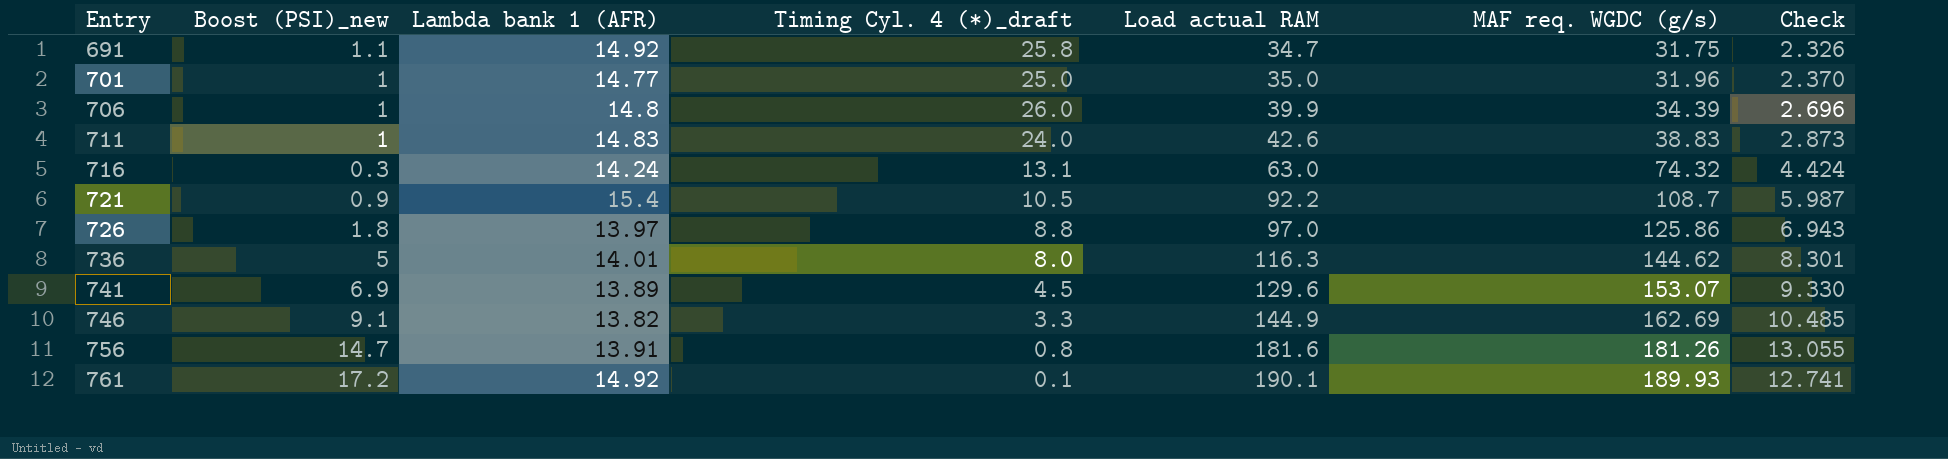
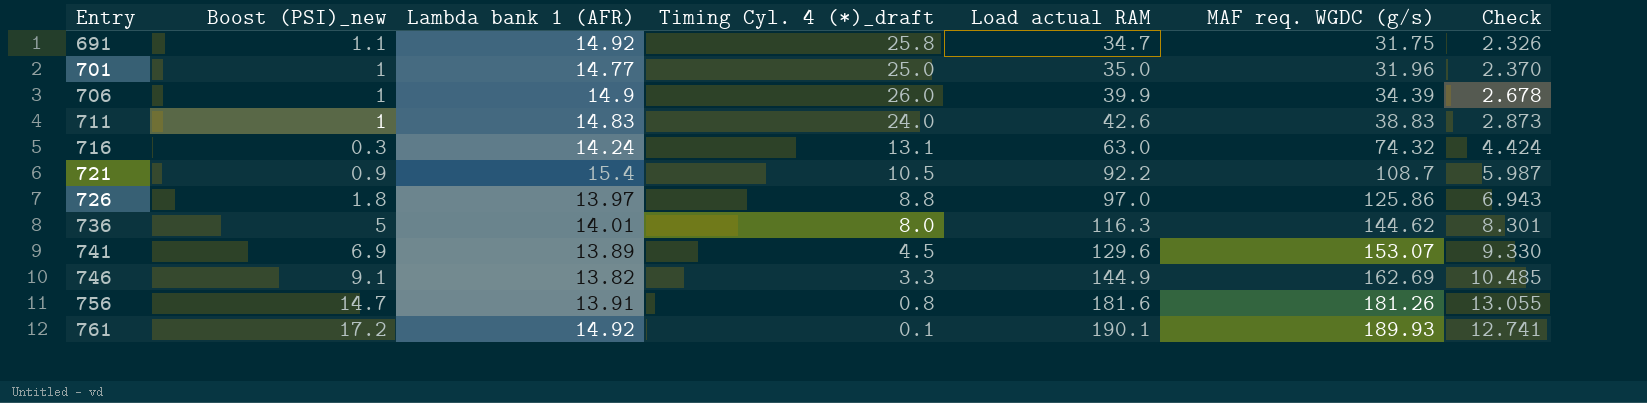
706 | Lambda bank 1 (AFR): 14.8 -> 14.9
706 | Check: 2.696 -> 2.678

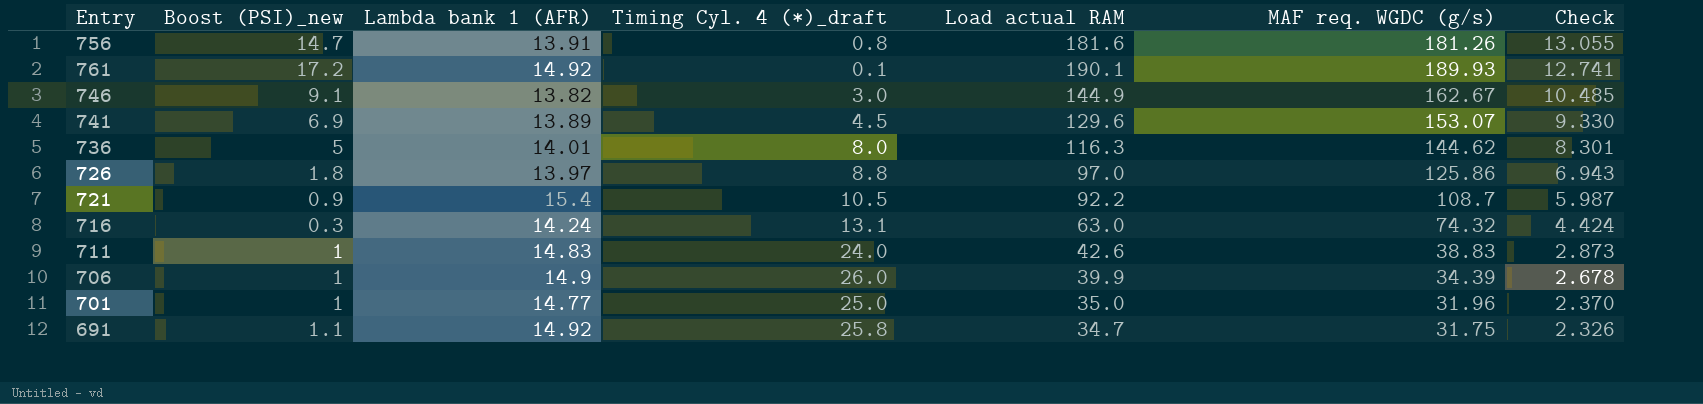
row order: Entry ascending -> Check descending
746 | Timing Cyl. 4 (*)_draft: 3.3 -> 3.0
746 | MAF req. WGDC (g/s): 162.69 -> 162.67

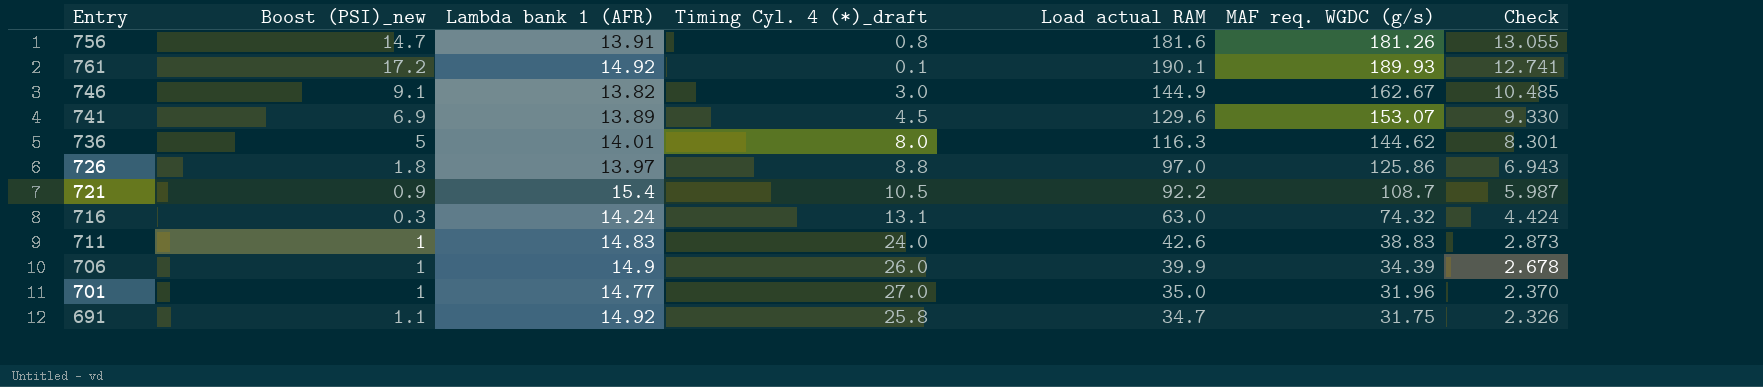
701 | Timing Cyl. 4 (*)_draft: 25.0 -> 27.0

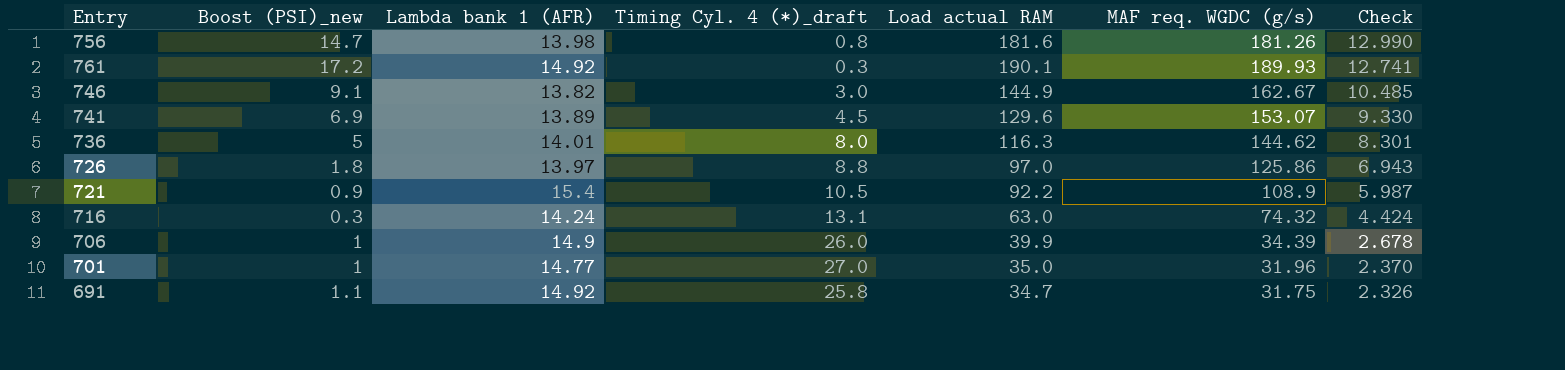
row 711: 1 | 14.83 | 24.0 | 42.6 | 38.83 | 2.873 -> none
756 | Lambda bank 1 (AFR): 13.91 -> 13.98
756 | Check: 13.055 -> 12.990
761 | Timing Cyl. 4 (*)_draft: 0.1 -> 0.3
721 | MAF req. WGDC (g/s): 108.7 -> 108.9

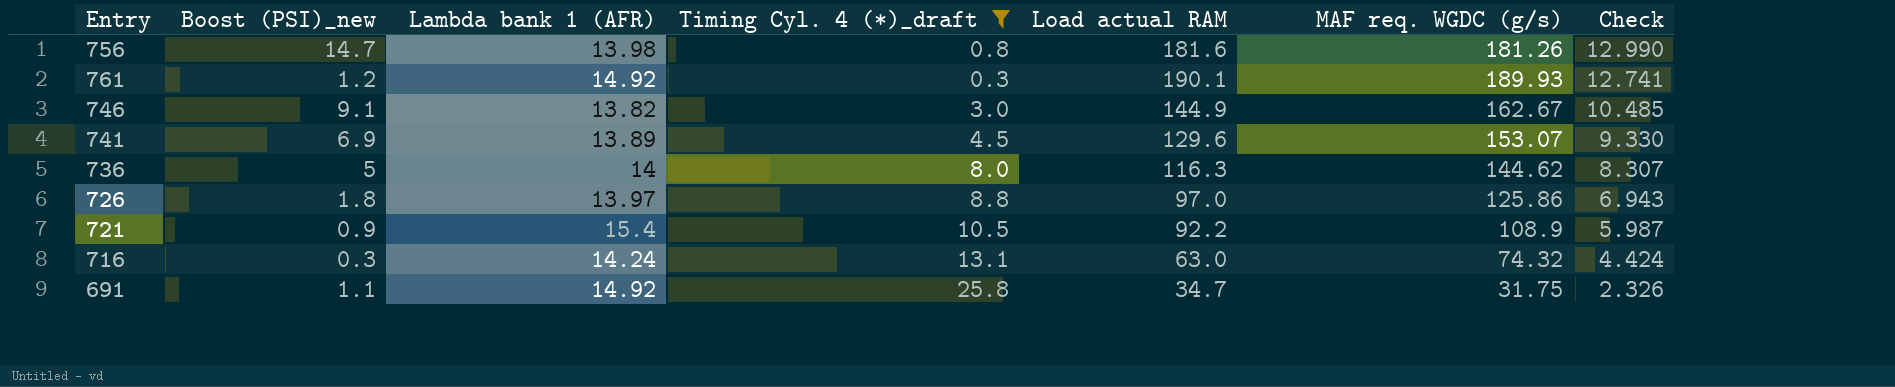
filter: none -> Timing Cyl. 4 (*)_draft <= 25.8
761 | Boost (PSI)_new: 17.2 -> 1.2
736 | Lambda bank 1 (AFR): 14.01 -> 14
736 | Check: 8.301 -> 8.307

